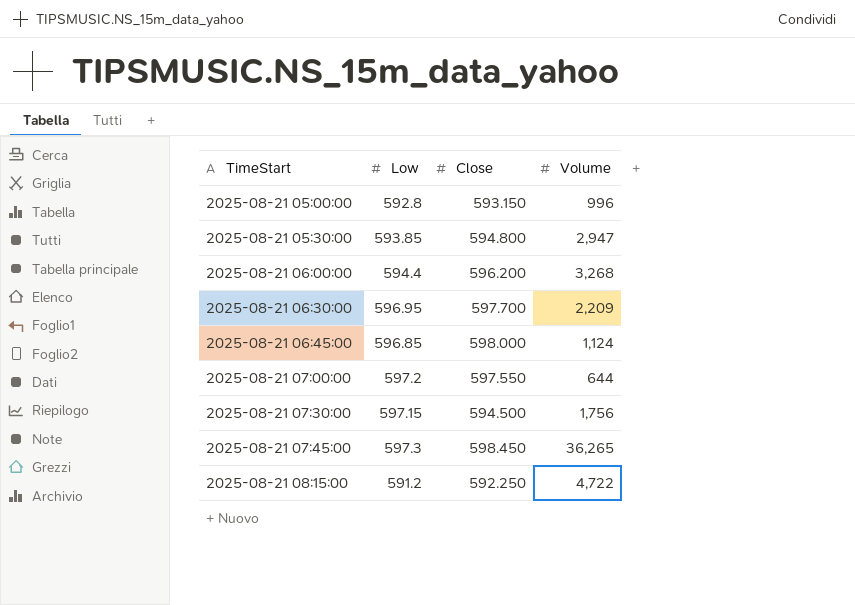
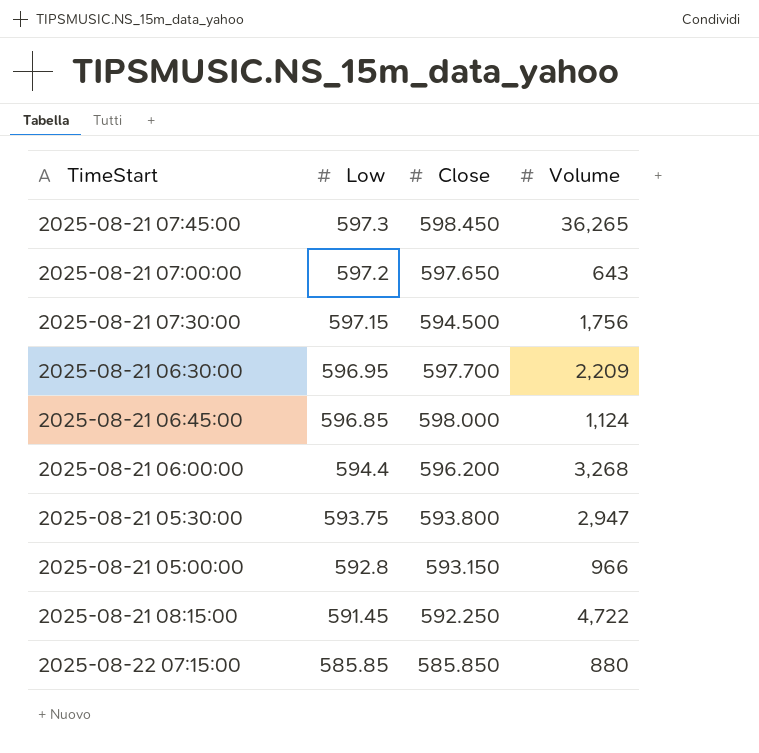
row order: TimeStart ascending -> Low descending
2025-08-21 07:00:00 | Close: 597.550 -> 597.650
2025-08-21 07:00:00 | Volume: 644 -> 643
2025-08-21 05:30:00 | Low: 593.85 -> 593.75
2025-08-21 05:30:00 | Close: 594.800 -> 593.800
2025-08-21 05:00:00 | Volume: 996 -> 966
2025-08-21 08:15:00 | Low: 591.2 -> 591.45
row 2025-08-22 07:15:00: none -> 585.85 | 585.850 | 880

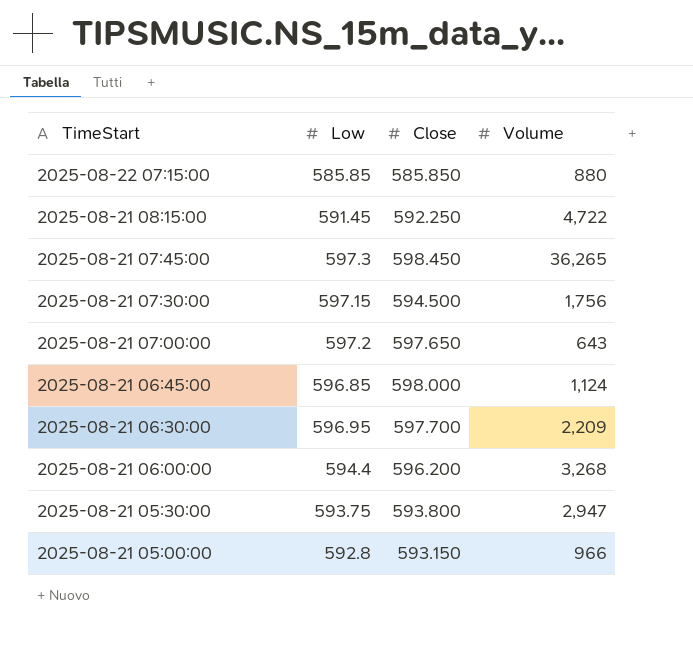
row order: Low descending -> TimeStart descending

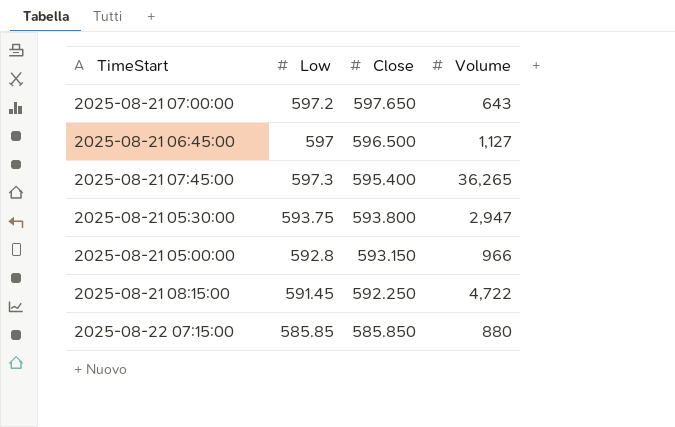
row order: TimeStart descending -> Close descending
row 2025-08-21 07:30:00: 597.15 | 594.500 | 1,756 -> none
row 2025-08-21 06:30:00: 596.95 | 597.700 | 2,209 -> none
row 2025-08-21 06:00:00: 594.4 | 596.200 | 3,268 -> none
2025-08-21 06:45:00 | Low: 596.85 -> 597
2025-08-21 06:45:00 | Close: 598.000 -> 596.500
2025-08-21 06:45:00 | Volume: 1,124 -> 1,127
2025-08-21 07:45:00 | Close: 598.450 -> 595.400

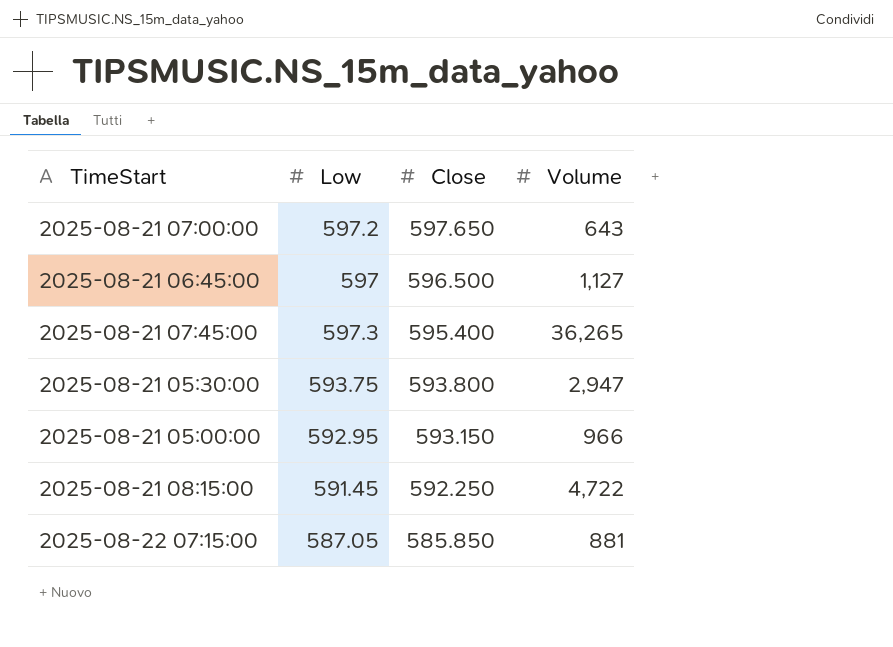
2025-08-21 05:00:00 | Low: 592.8 -> 592.95
2025-08-22 07:15:00 | Low: 585.85 -> 587.05
2025-08-22 07:15:00 | Volume: 880 -> 881

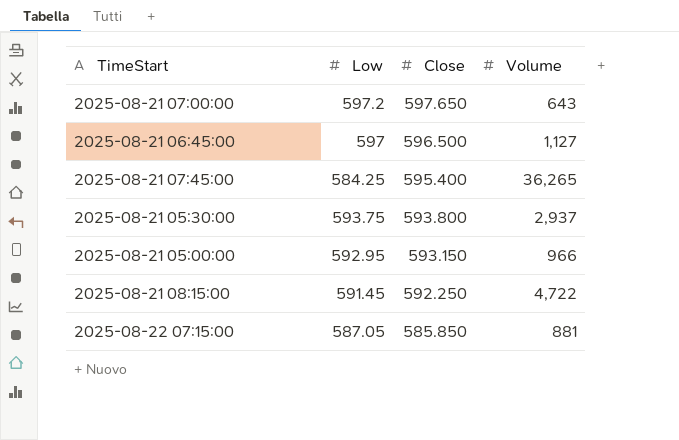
2025-08-21 07:45:00 | Low: 597.3 -> 584.25
2025-08-21 05:30:00 | Volume: 2,947 -> 2,937

